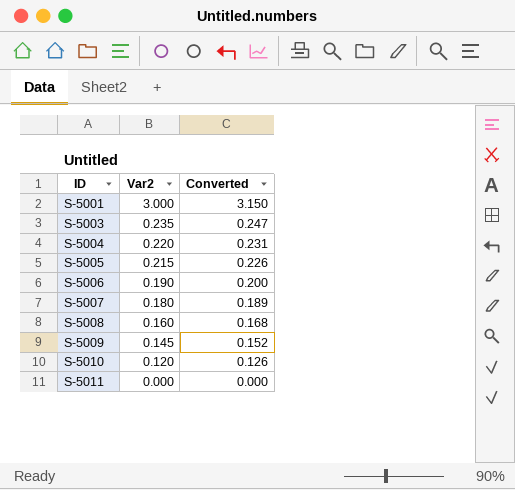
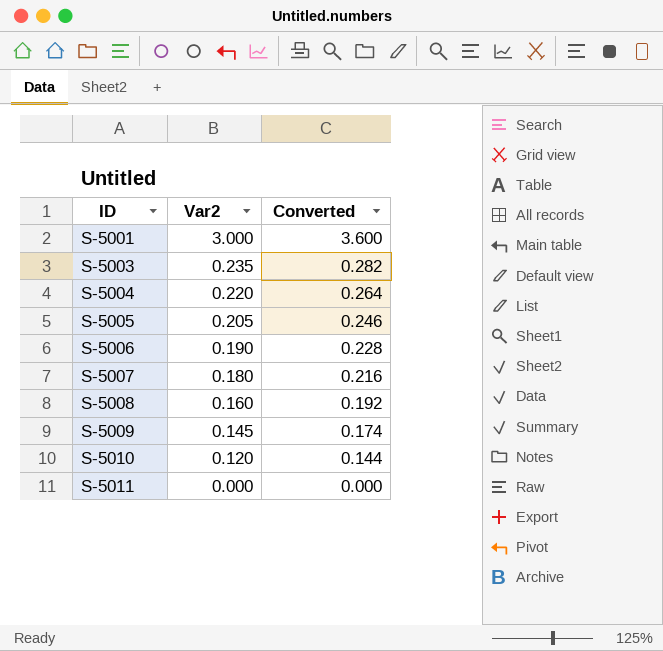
column Converted | formula: [Var2] * 1.05 -> [Var2] * 1.2
S-5005 | Var2: 0.215 -> 0.205

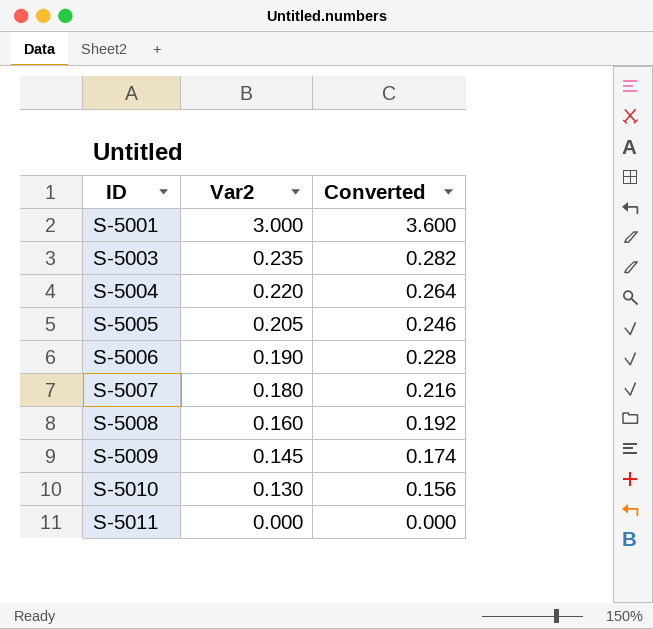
S-5010 | Var2: 0.120 -> 0.130
S-5010 | Converted: 0.144 -> 0.156

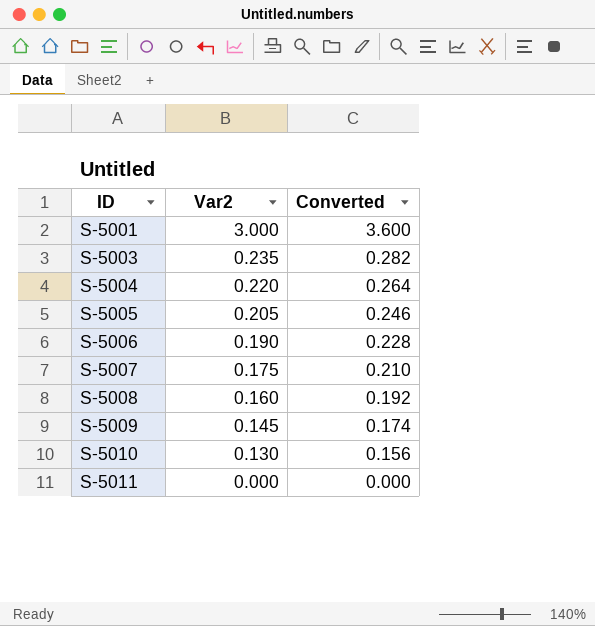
S-5007 | Var2: 0.180 -> 0.175
S-5007 | Converted: 0.216 -> 0.210

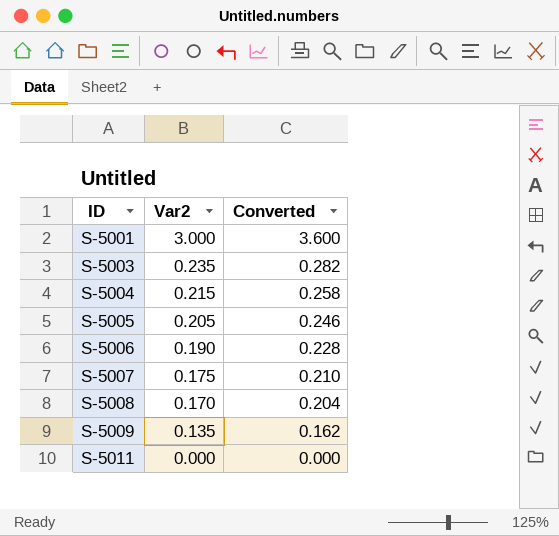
row S-5010: 0.130 | 0.156 -> none
S-5004 | Var2: 0.220 -> 0.215
S-5004 | Converted: 0.264 -> 0.258
S-5008 | Var2: 0.160 -> 0.170
S-5008 | Converted: 0.192 -> 0.204
S-5009 | Var2: 0.145 -> 0.135
S-5009 | Converted: 0.174 -> 0.162

